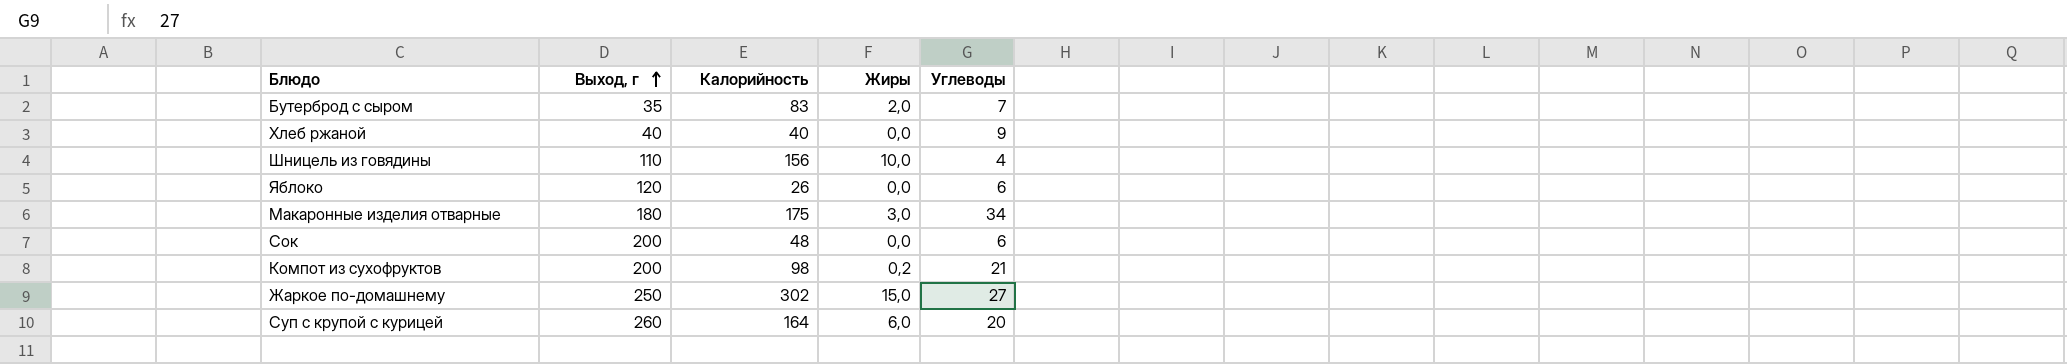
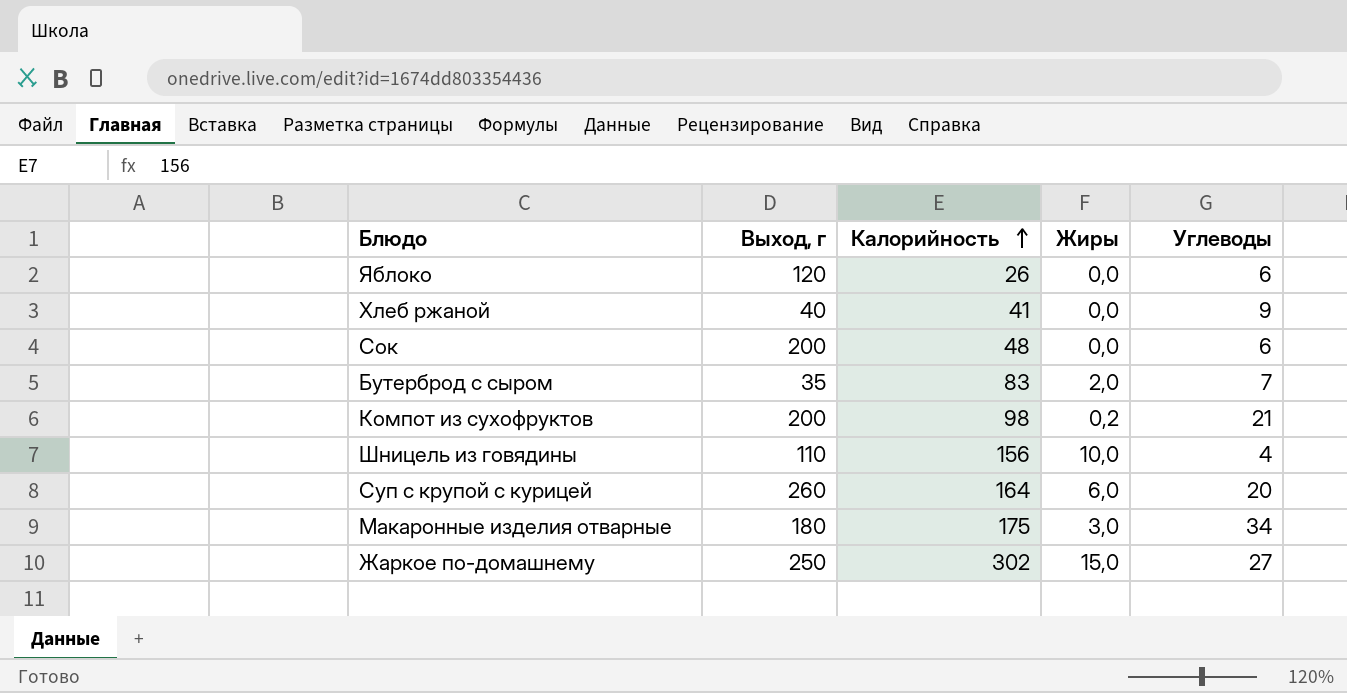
row order: Выход, г ascending -> Калорийность ascending
Хлеб ржаной | Калорийность: 40 -> 41

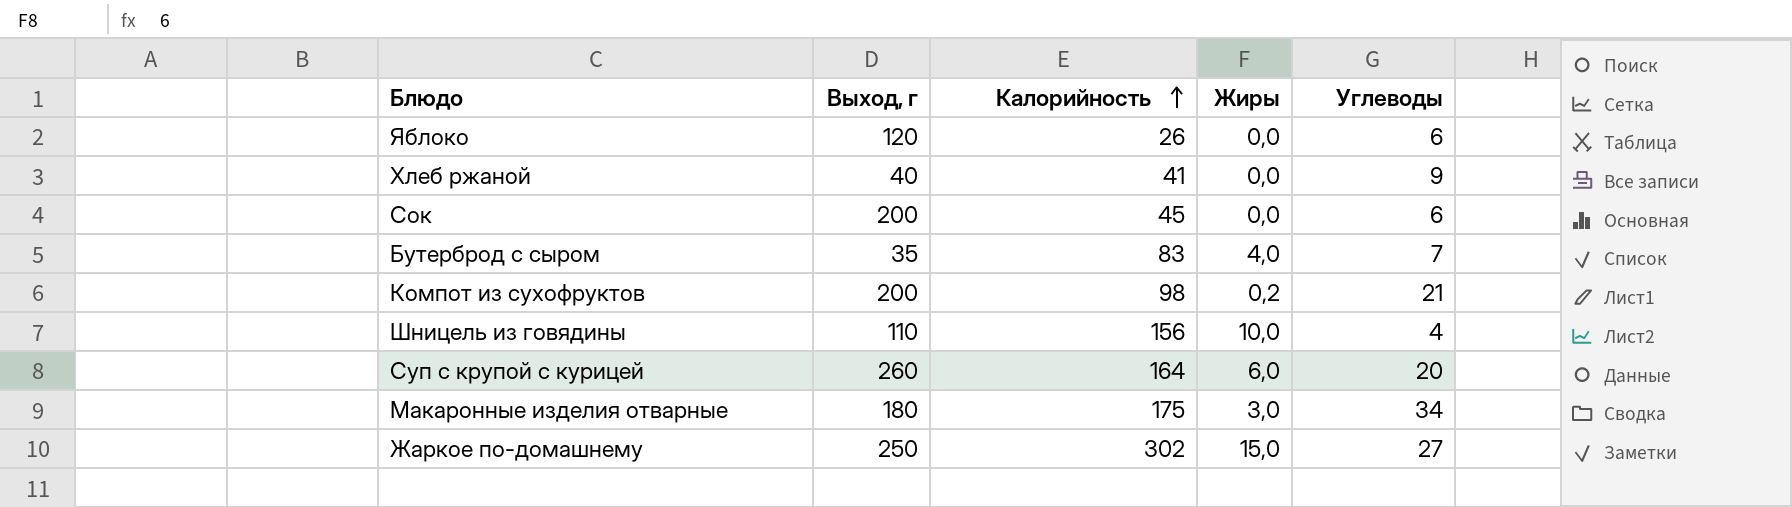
Сок | Калорийность: 48 -> 45
Бутерброд с сыром | Жиры: 2,0 -> 4,0

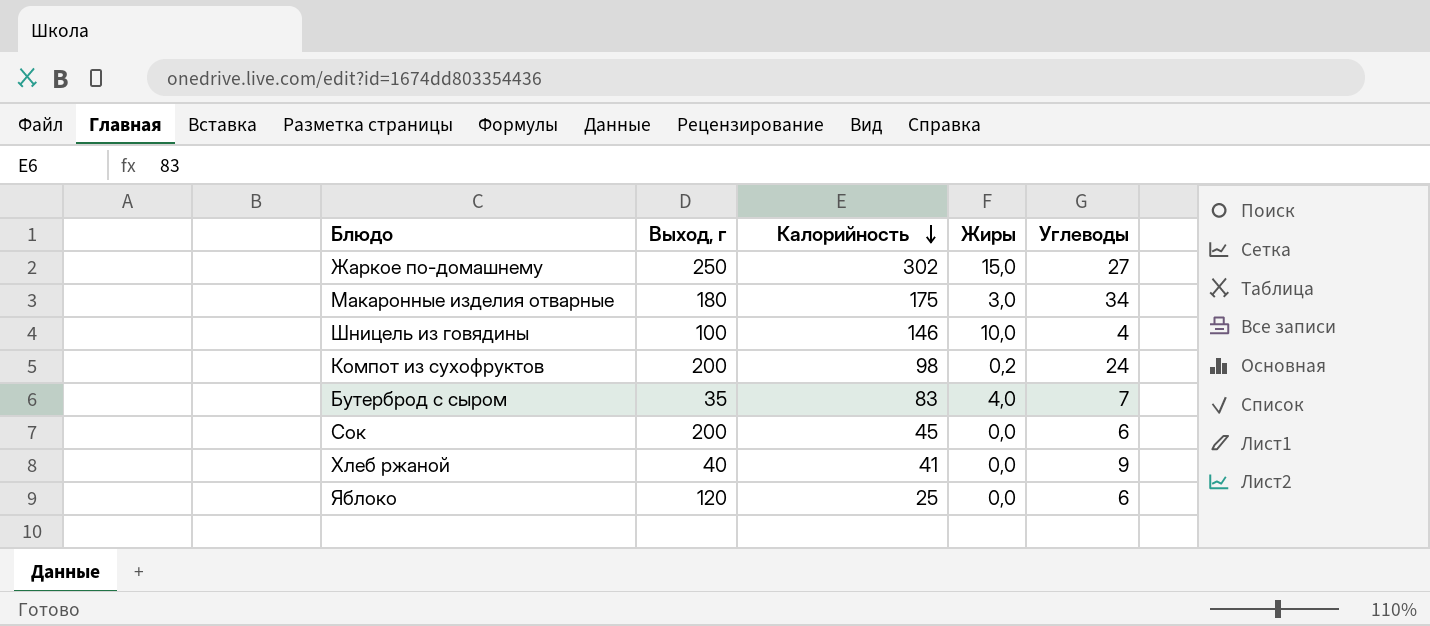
row order: Калорийность ascending -> Калорийность descending
row Суп с крупой с курицей: 260 | 164 | 6,0 | 20 -> none
Шницель из говядины | Выход, г: 110 -> 100
Шницель из говядины | Калорийность: 156 -> 146
Компот из сухофруктов | Углеводы: 21 -> 24
Яблоко | Калорийность: 26 -> 25

